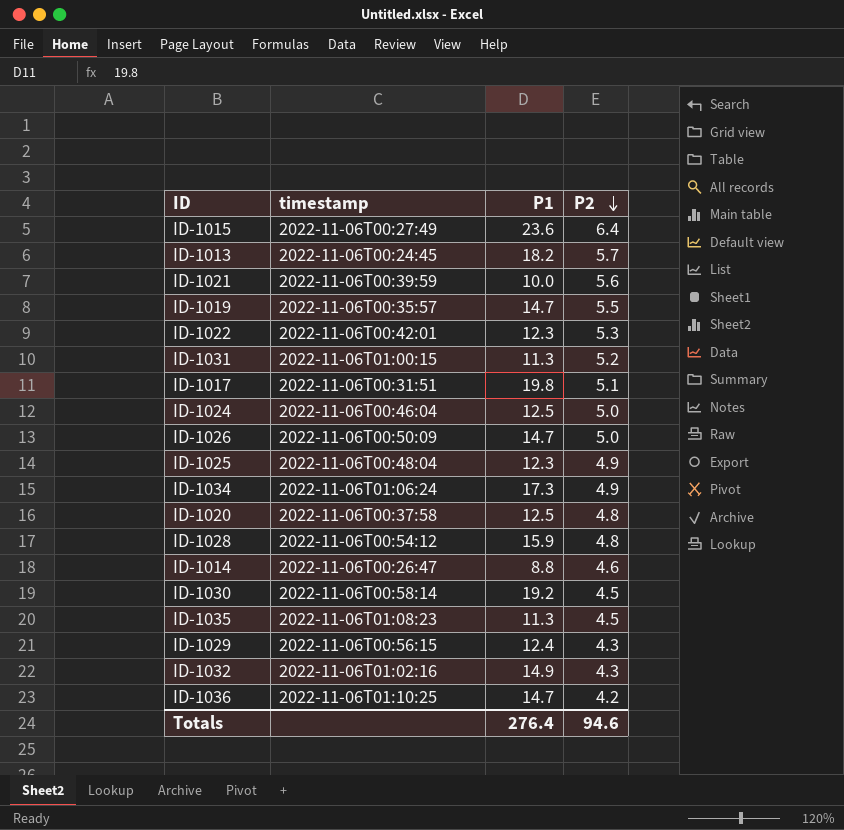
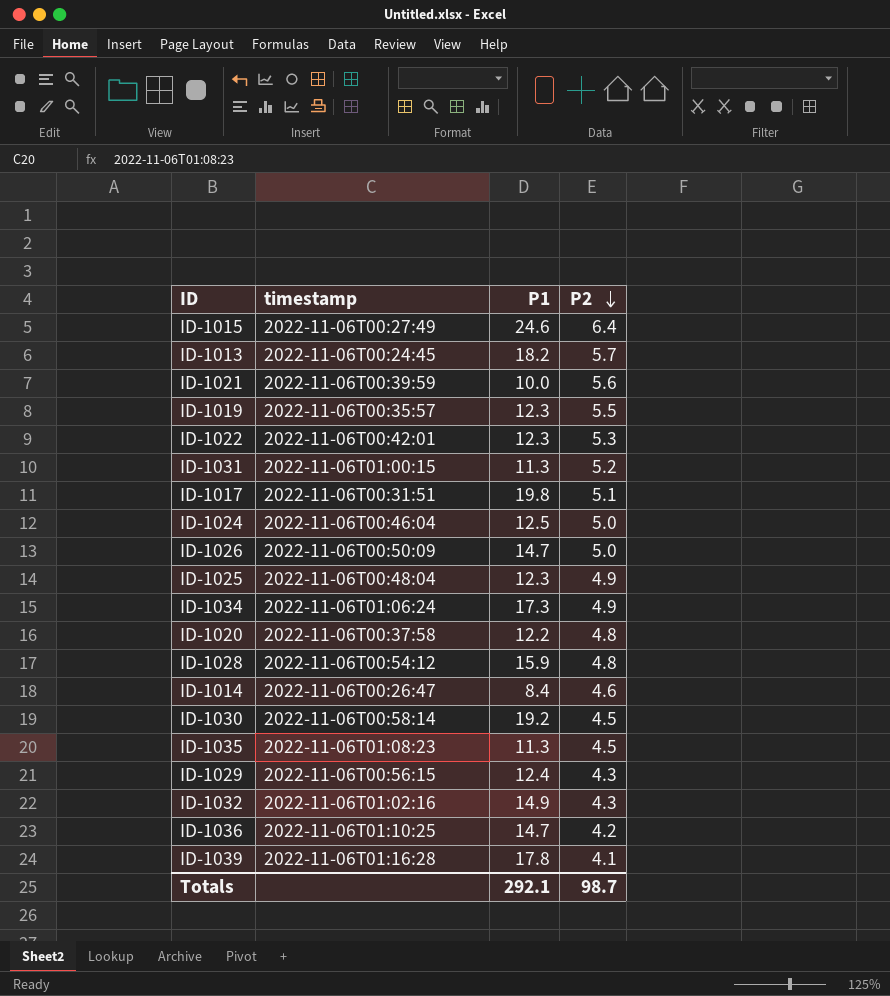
ID-1015 | P1: 23.6 -> 24.6
ID-1019 | P1: 14.7 -> 12.3
ID-1020 | P1: 12.5 -> 12.2
ID-1014 | P1: 8.8 -> 8.4
row ID-1039: none -> 2022-11-06T01:16:28 | 17.8 | 4.1
Totals | P1: 276.4 -> 292.1
Totals | P2: 94.6 -> 98.7

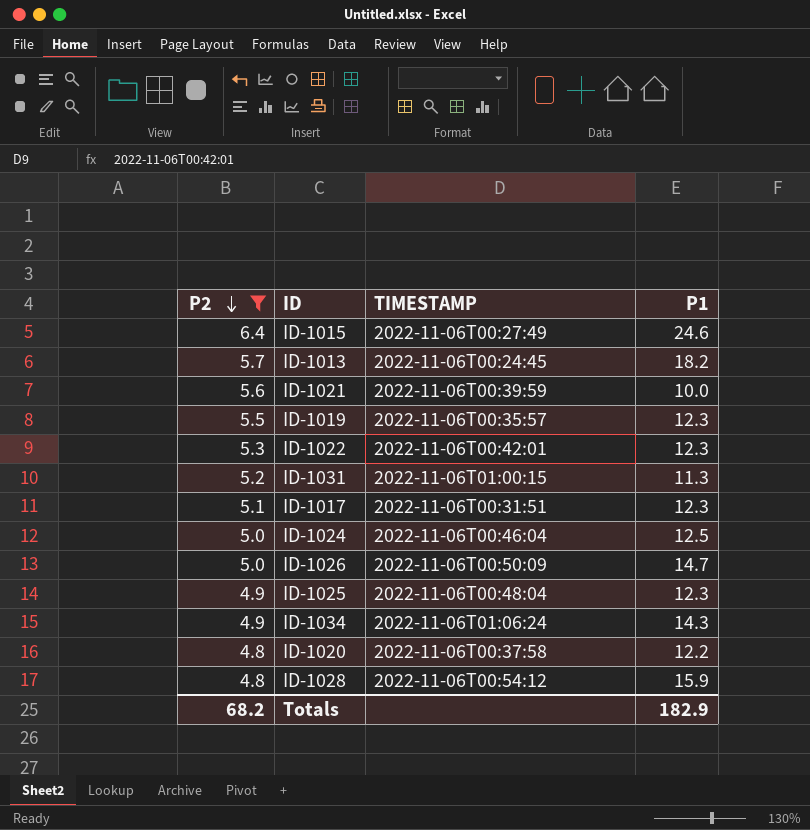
filter: none -> P2 >= 4.8
column P2 | position: 4 -> 1
column name: timestamp -> TIMESTAMP
ID-1017 | P1: 19.8 -> 12.3
ID-1034 | P1: 17.3 -> 14.3
Totals | P2: 98.7 -> 68.2
Totals | P1: 292.1 -> 182.9

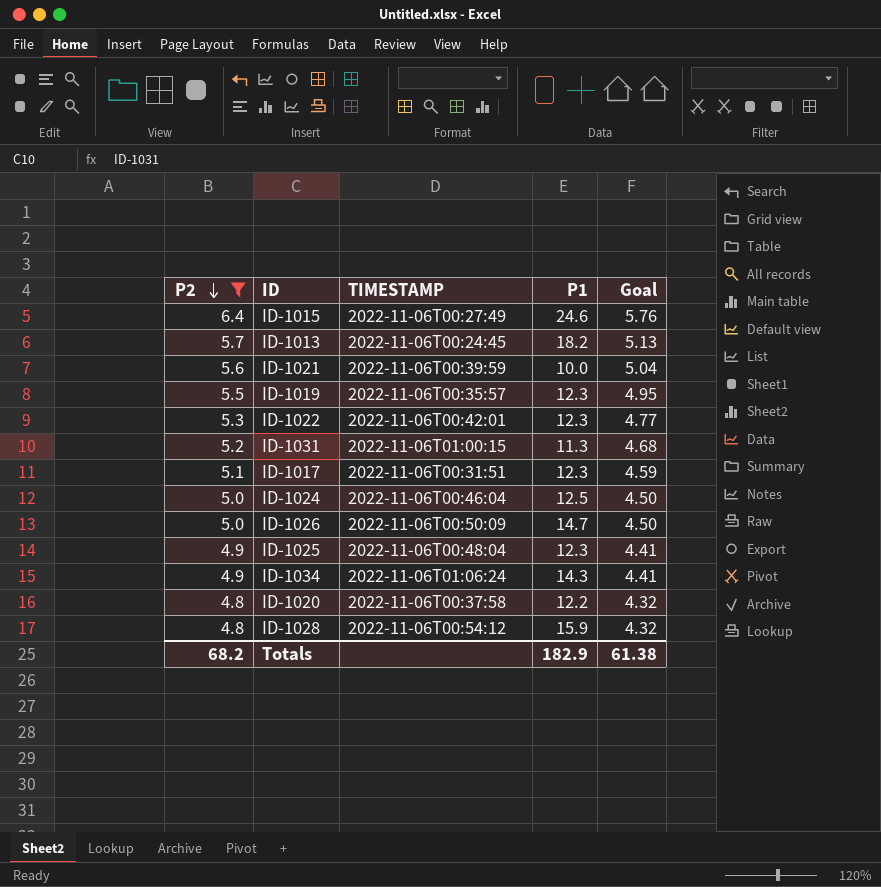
column Goal | formula: none -> [P2] * 0.9

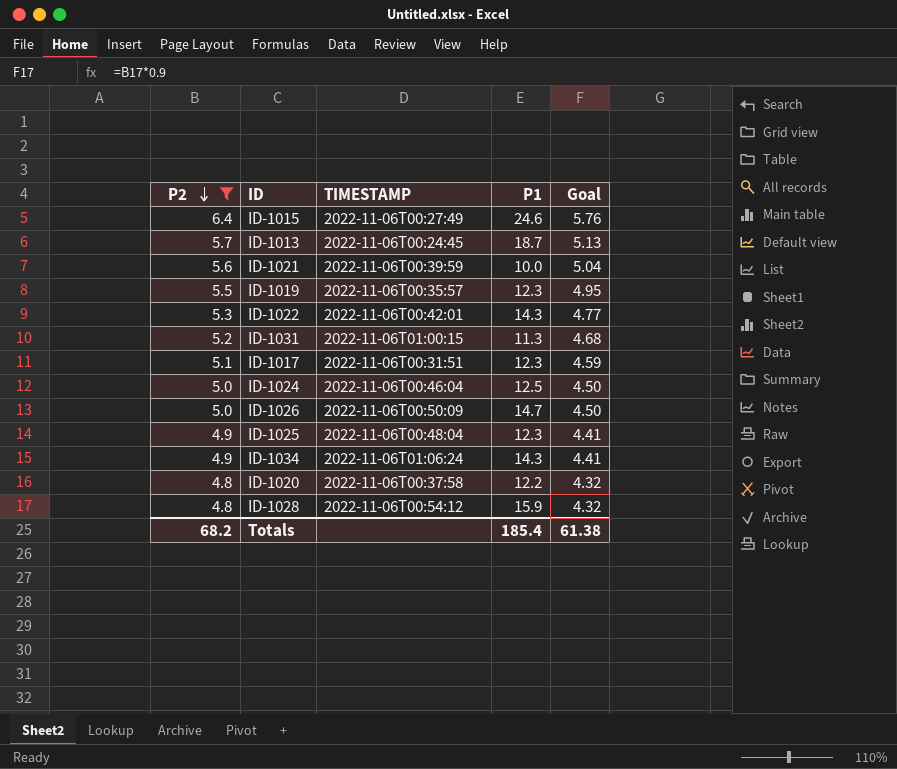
ID-1013 | P1: 18.2 -> 18.7
ID-1022 | P1: 12.3 -> 14.3
Totals | P1: 182.9 -> 185.4

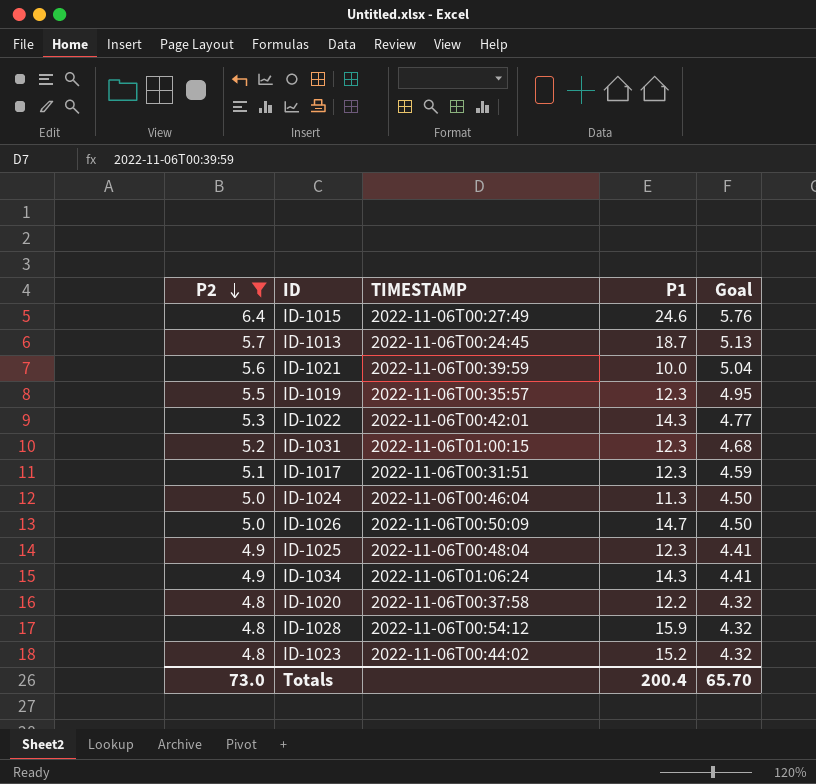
ID-1031 | P1: 11.3 -> 12.3
ID-1024 | P1: 12.5 -> 11.3
row ID-1023: none -> 4.8 | 2022-11-06T00:44:02 | 15.2 | 4.32
Totals | P2: 68.2 -> 73.0
Totals | P1: 185.4 -> 200.4
Totals | Goal: 61.38 -> 65.70

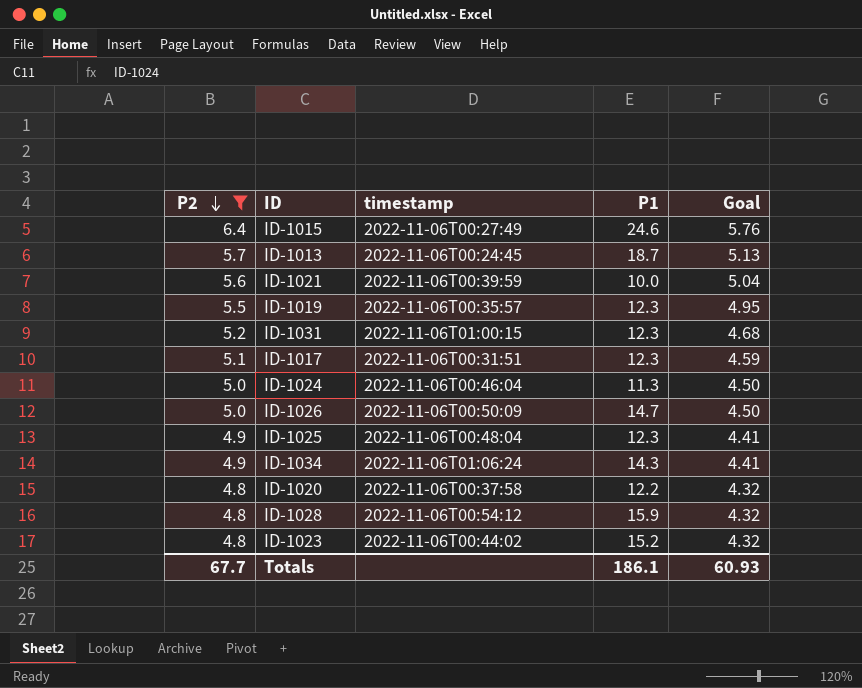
column name: TIMESTAMP -> timestamp
row ID-1022: 5.3 | 2022-11-06T00:42:01 | 14.3 | 4.77 -> none
Totals | P2: 73.0 -> 67.7
Totals | P1: 200.4 -> 186.1
Totals | Goal: 65.70 -> 60.93

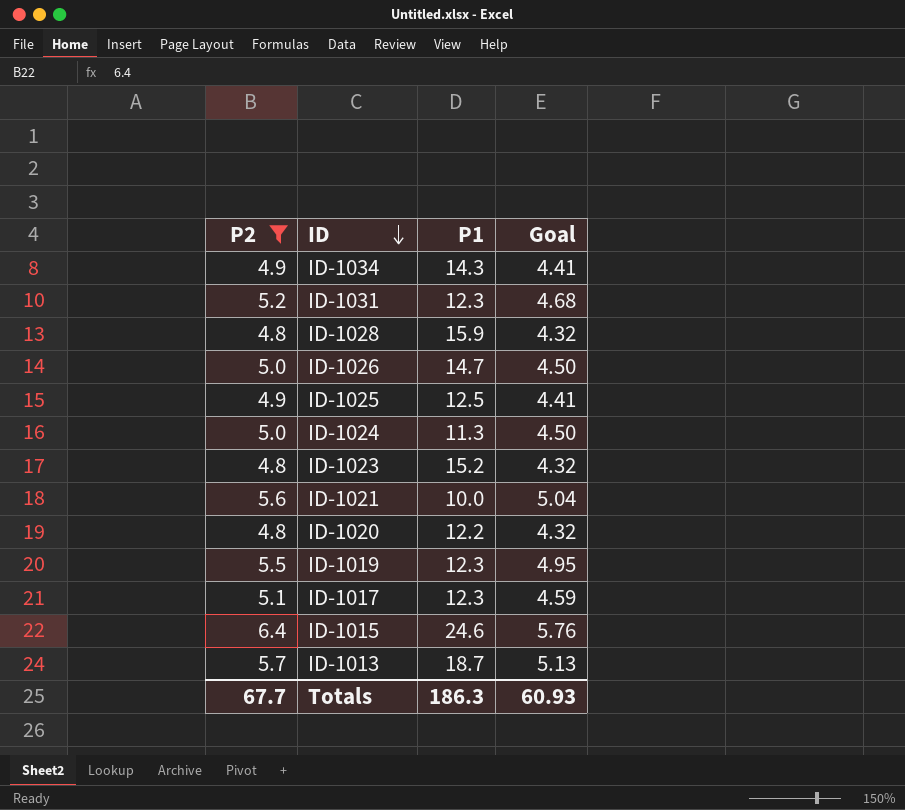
row order: P2 descending -> ID descending
column timestamp | position: 3 -> none
ID-1025 | P1: 12.3 -> 12.5
Totals | P1: 186.1 -> 186.3

